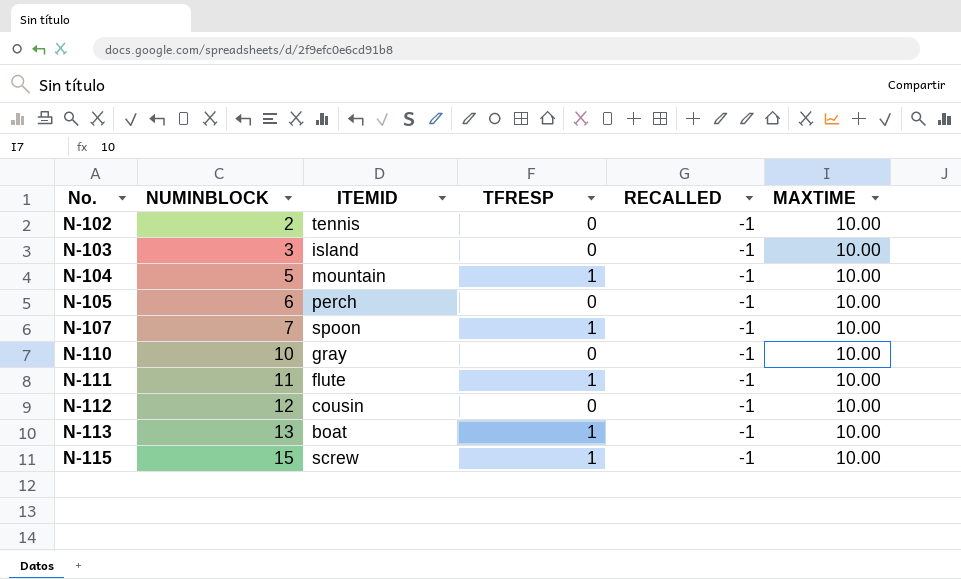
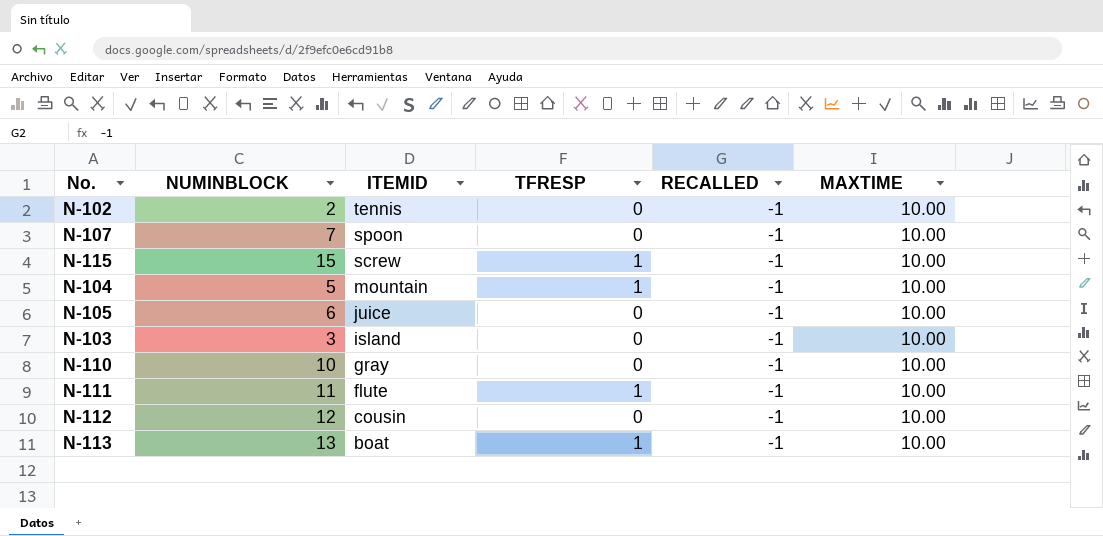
row order: No. ascending -> ITEMID descending
N-107 | TFRESP: 1 -> 0
N-105 | ITEMID: perch -> juice

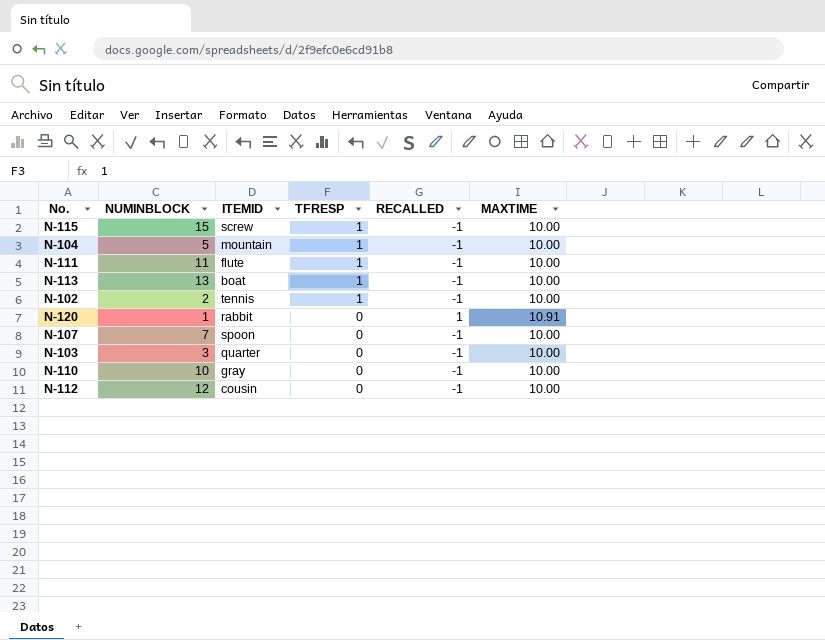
row order: ITEMID descending -> TFRESP descending
row N-105: 6 | juice | 0 | -1 | 10.00 -> none
N-102 | TFRESP: 0 -> 1
row N-120: none -> 1 | rabbit | 0 | 1 | 10.91
N-103 | ITEMID: island -> quarter

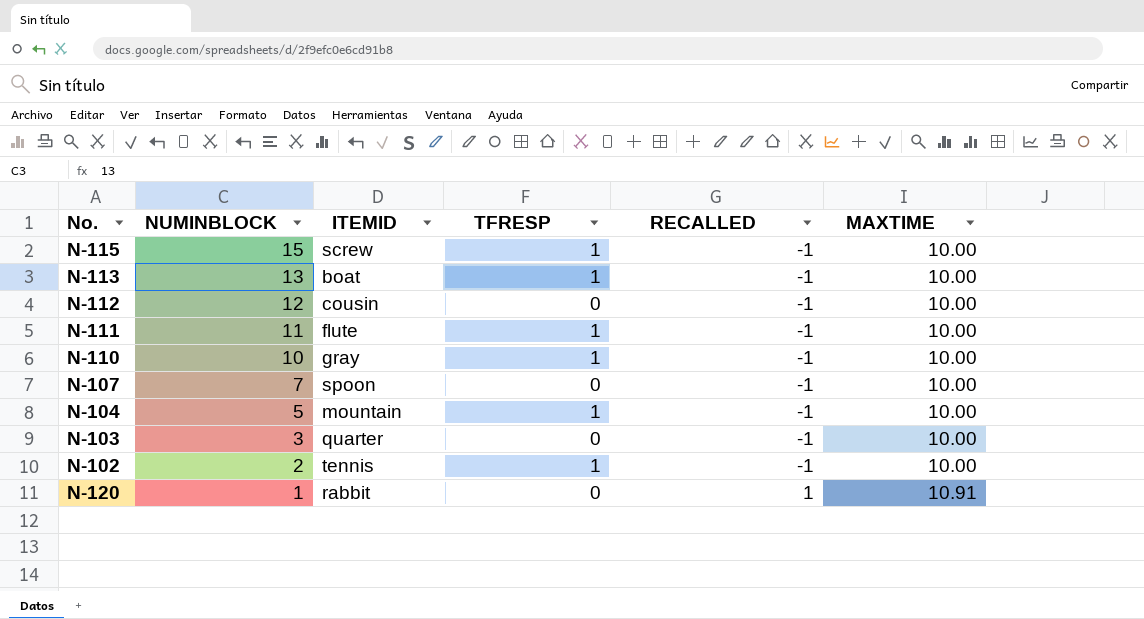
row order: TFRESP descending -> NUMINBLOCK descending
N-110 | TFRESP: 0 -> 1

